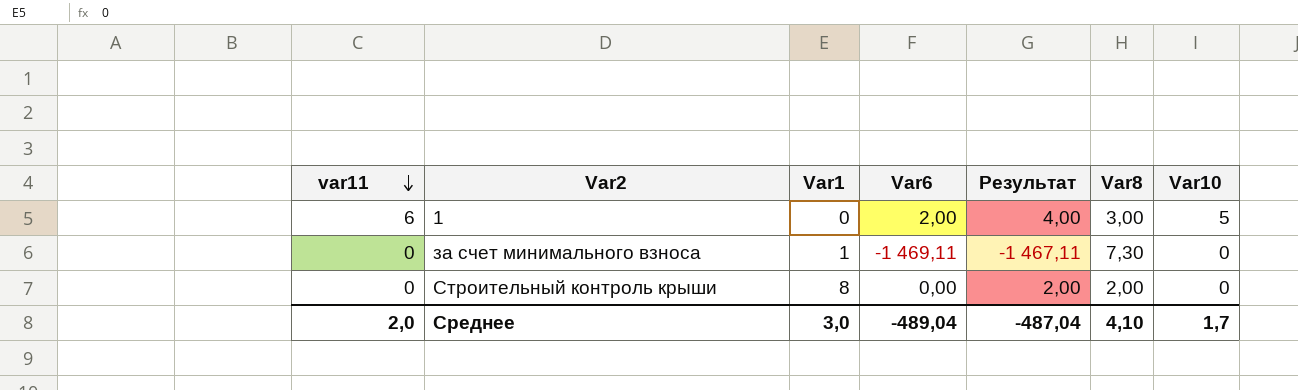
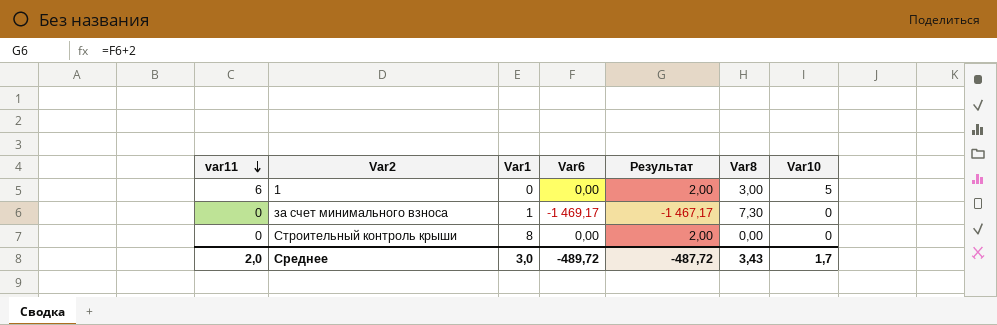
1 | Var6: 2,00 -> 0,00
1 | Результат: 4,00 -> 2,00
за счет минимального взноса | Var6: -1 469,11 -> -1 469,17
за счет минимального взноса | Результат: -1 467,11 -> -1 467,17
Строительный контроль крыши | Var8: 2,00 -> 0,00
Среднее | Var6: -489,04 -> -489,72
Среднее | Результат: -487,04 -> -487,72
Среднее | Var8: 4,10 -> 3,43

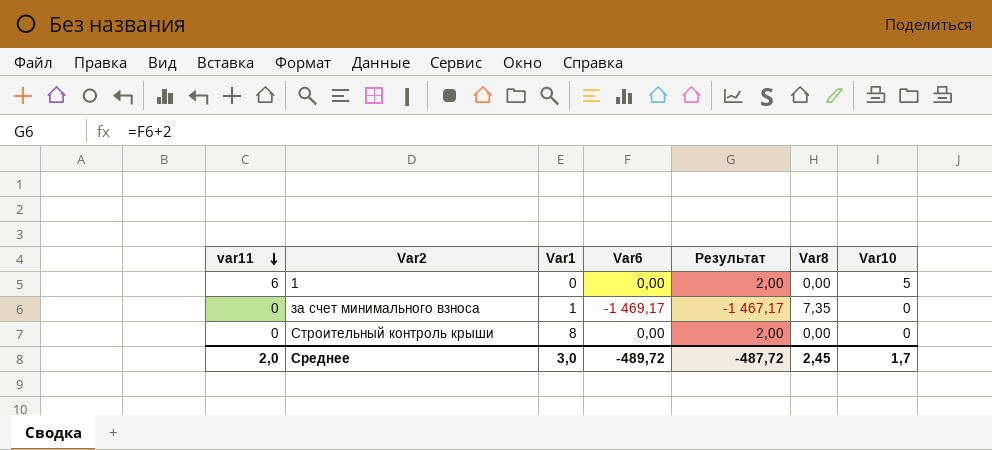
1 | Var8: 3,00 -> 0,00
за счет минимального взноса | Var8: 7,30 -> 7,35
Среднее | Var8: 3,43 -> 2,45

